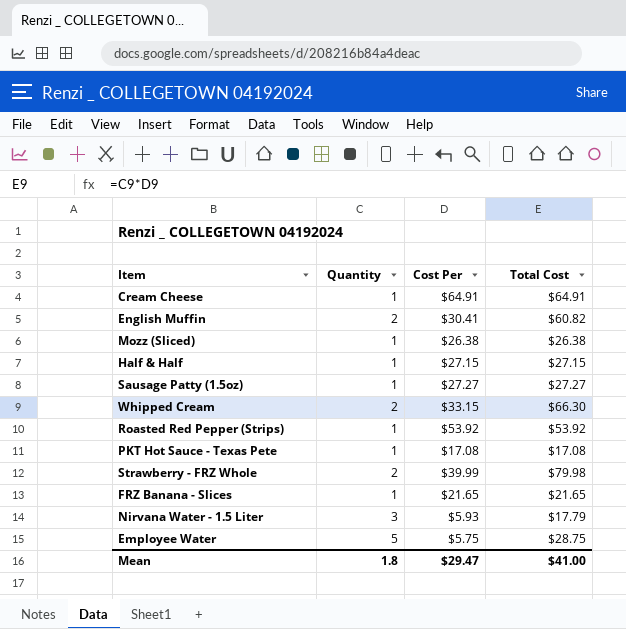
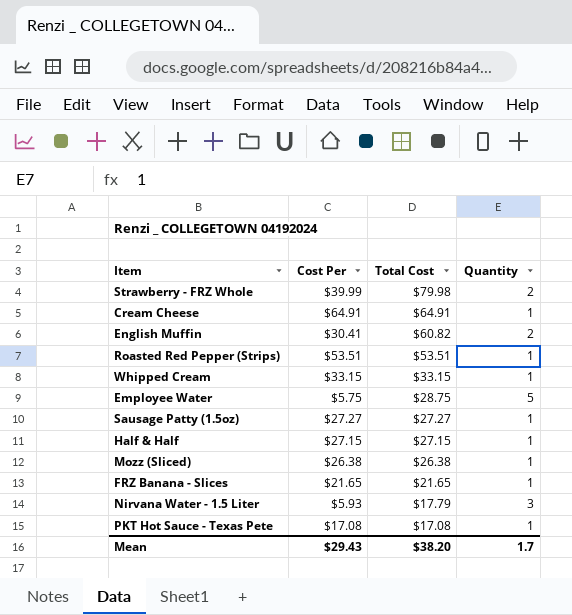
row order: none -> Total Cost descending
column Quantity | position: 2 -> 4
Roasted Red Pepper (Strips) | Cost Per: $53.92 -> $53.51
Roasted Red Pepper (Strips) | Total Cost: $53.92 -> $53.51
Whipped Cream | Total Cost: $66.30 -> $33.15
Whipped Cream | Quantity: 2 -> 1
Mean | Cost Per: $29.47 -> $29.43
Mean | Total Cost: $41.00 -> $38.20
Mean | Quantity: 1.8 -> 1.7

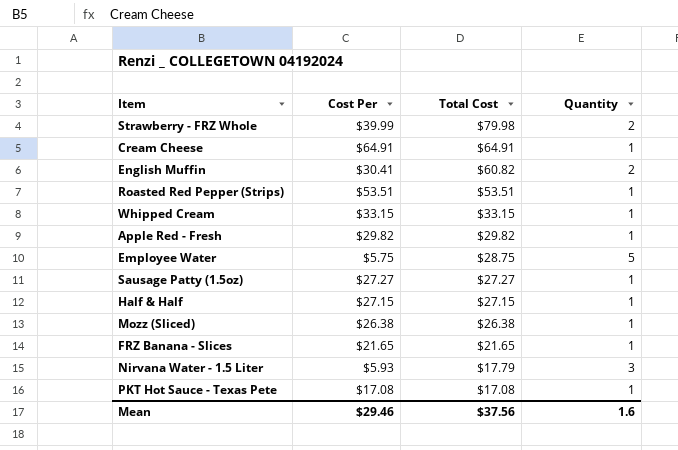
row Apple Red - Fresh: none -> $29.82 | $29.82 | 1
Mean | Cost Per: $29.43 -> $29.46
Mean | Total Cost: $38.20 -> $37.56
Mean | Quantity: 1.7 -> 1.6

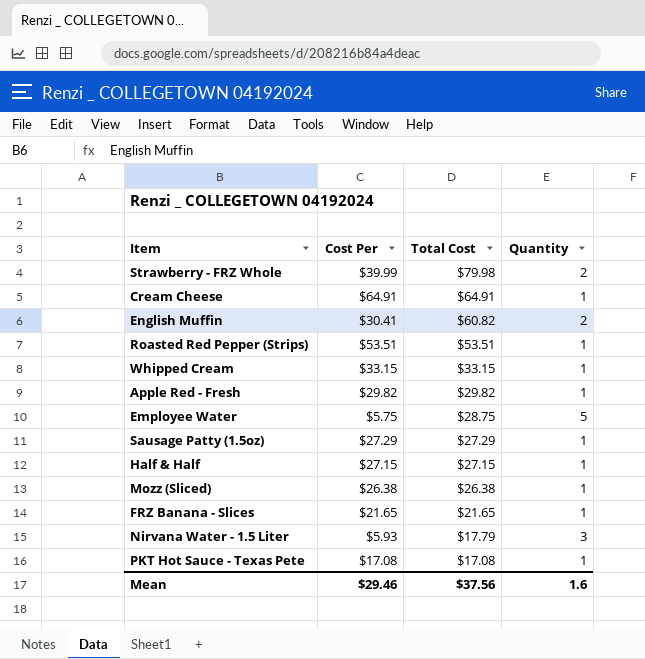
Sausage Patty (1.5oz) | Cost Per: $27.27 -> $27.29
Sausage Patty (1.5oz) | Total Cost: $27.27 -> $27.29

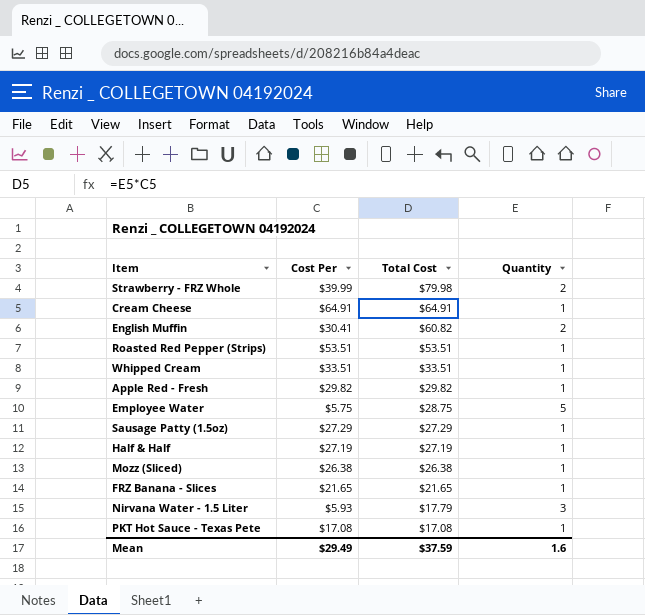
Whipped Cream | Cost Per: $33.15 -> $33.51
Whipped Cream | Total Cost: $33.15 -> $33.51
Half & Half | Cost Per: $27.15 -> $27.19
Half & Half | Total Cost: $27.15 -> $27.19
Mean | Cost Per: $29.46 -> $29.49
Mean | Total Cost: $37.56 -> $37.59

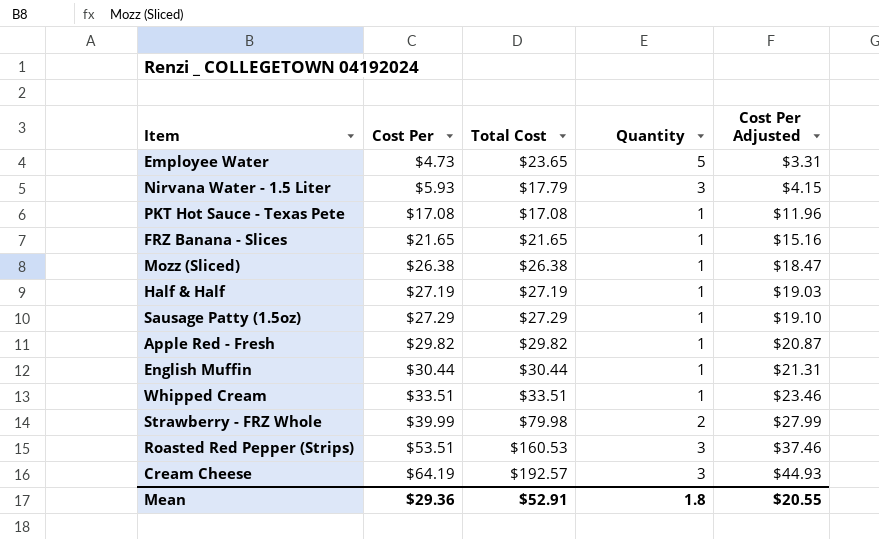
row order: Total Cost descending -> Cost Per ascending
column Cost Per Adjusted | formula: none -> [Cost Per] * 0.7
Employee Water | Cost Per: $5.75 -> $4.73
Employee Water | Total Cost: $28.75 -> $23.65
English Muffin | Cost Per: $30.41 -> $30.44
English Muffin | Total Cost: $60.82 -> $30.44
English Muffin | Quantity: 2 -> 1
Roasted Red Pepper (Strips) | Total Cost: $53.51 -> $160.53
Roasted Red Pepper (Strips) | Quantity: 1 -> 3
Cream Cheese | Cost Per: $64.91 -> $64.19
Cream Cheese | Total Cost: $64.91 -> $192.57
Cream Cheese | Quantity: 1 -> 3
Mean | Cost Per: $29.49 -> $29.36
Mean | Total Cost: $37.59 -> $52.91
Mean | Quantity: 1.6 -> 1.8

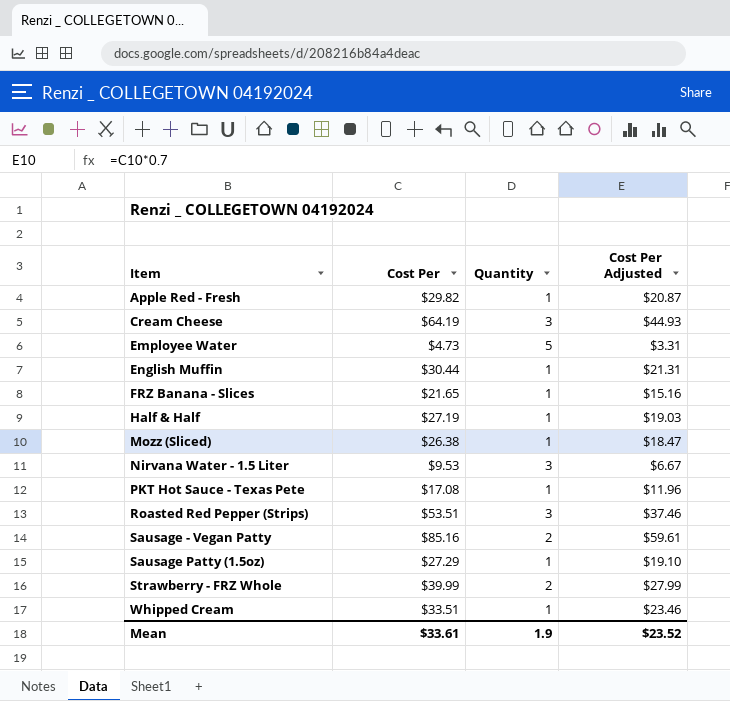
row order: Cost Per ascending -> Item ascending
column Total Cost | formula: [Cost Per] * [Quantity] -> none
Nirvana Water - 1.5 Liter | Cost Per: $5.93 -> $9.53
Nirvana Water - 1.5 Liter | Cost Per Adjusted: $4.15 -> $6.67
row Sausage - Vegan Patty: none -> $85.16 | 2 | $59.61
Mean | Cost Per: $29.36 -> $33.61
Mean | Quantity: 1.8 -> 1.9
Mean | Cost Per Adjusted: $20.55 -> $23.52

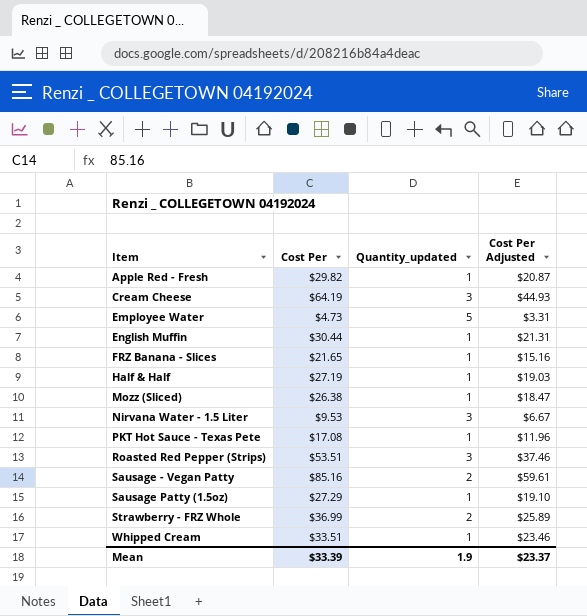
column name: Quantity -> Quantity_updated
Strawberry - FRZ Whole | Cost Per: $39.99 -> $36.99
Strawberry - FRZ Whole | Cost Per Adjusted: $27.99 -> $25.89
Mean | Cost Per: $33.61 -> $33.39
Mean | Cost Per Adjusted: $23.52 -> $23.37

